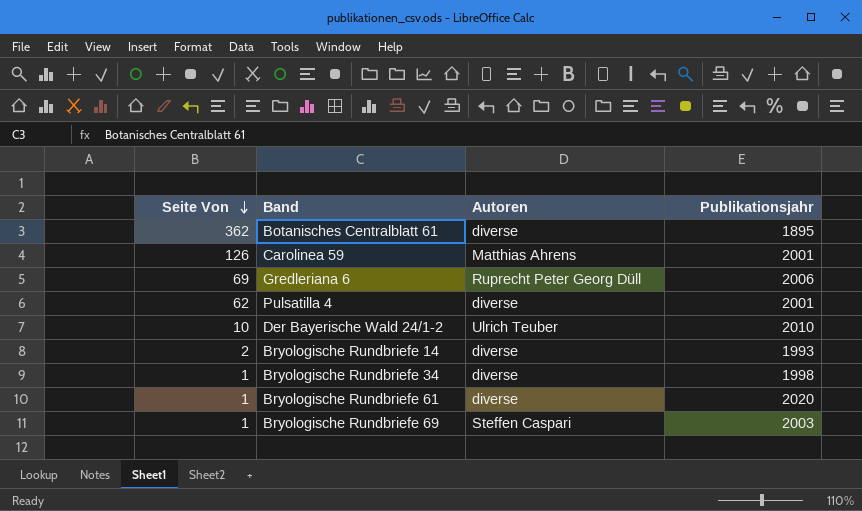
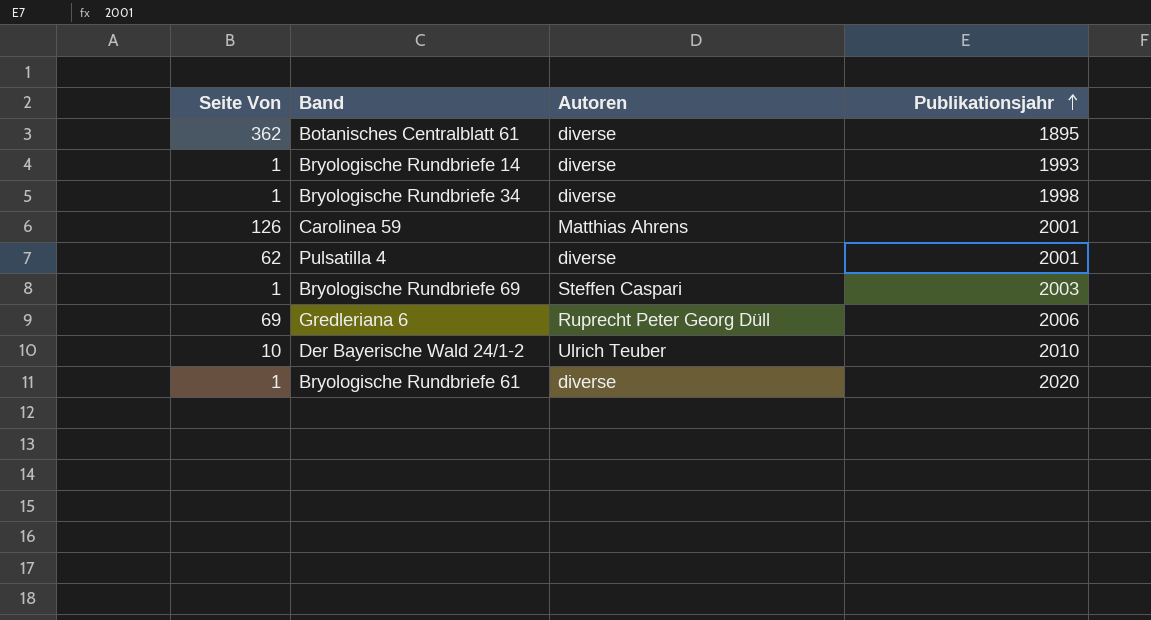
row order: Seite Von descending -> Publikationsjahr ascending
Bryologische Rundbriefe 14 | Seite Von: 2 -> 1

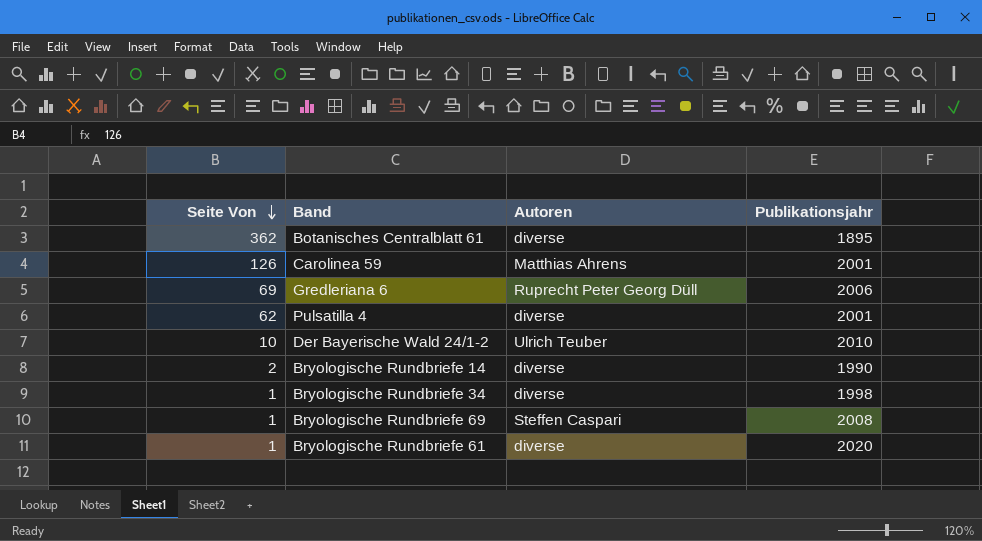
row order: Publikationsjahr ascending -> Seite Von descending
Bryologische Rundbriefe 14 | Seite Von: 1 -> 2
Bryologische Rundbriefe 14 | Publikationsjahr: 1993 -> 1990
Bryologische Rundbriefe 69 | Publikationsjahr: 2003 -> 2008

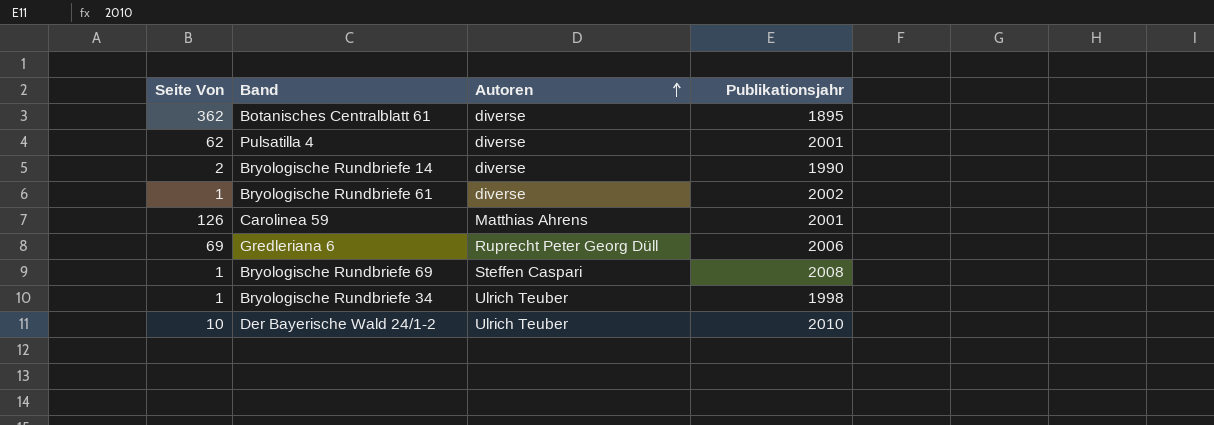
row order: Seite Von descending -> Autoren ascending
Bryologische Rundbriefe 61 | Publikationsjahr: 2020 -> 2002
Bryologische Rundbriefe 34 | Autoren: diverse -> Ulrich Teuber

